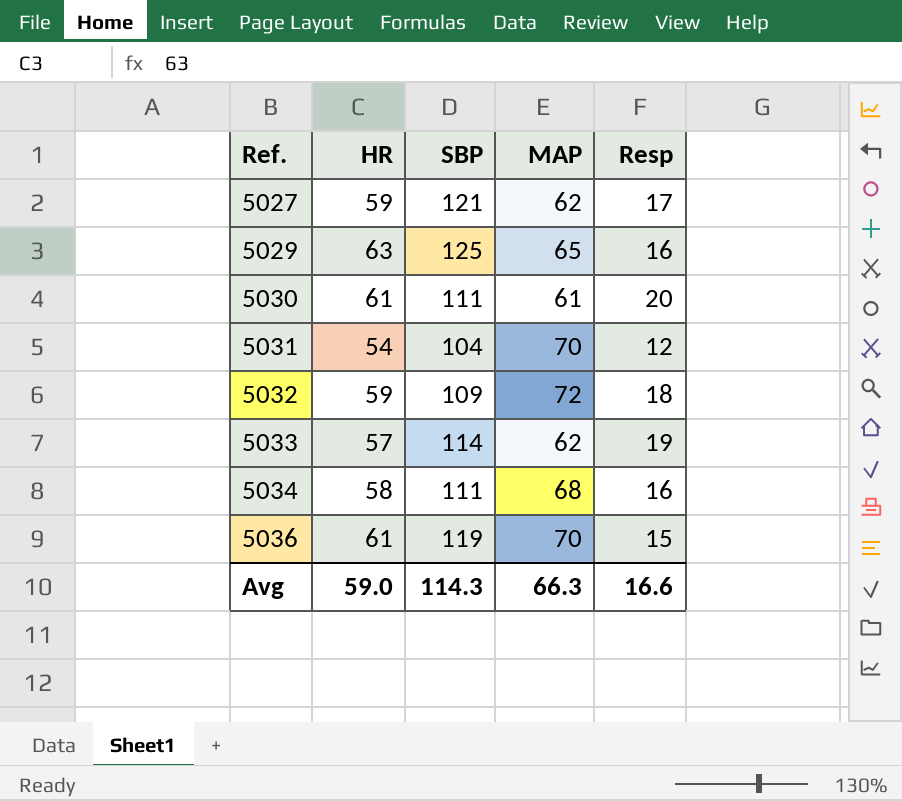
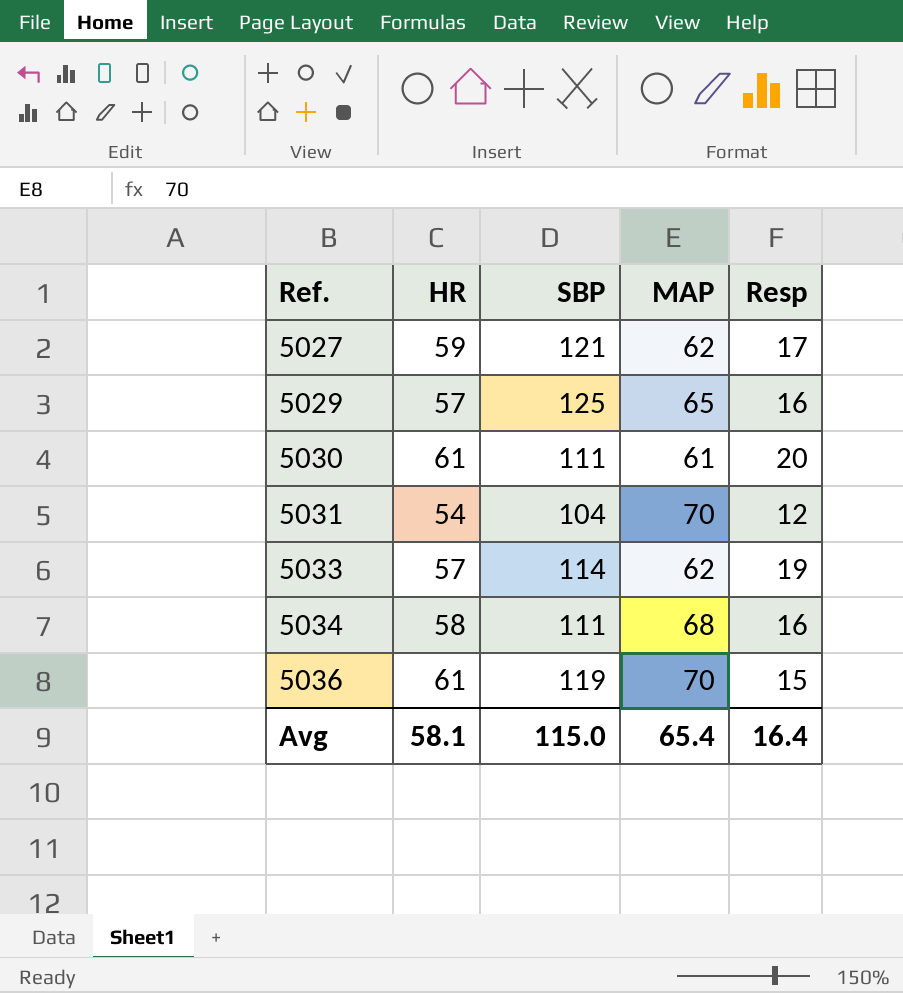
row 5032: 59 | 109 | 72 | 18 -> none
5029 | HR: 63 -> 57
Avg | HR: 59.0 -> 58.1
Avg | SBP: 114.3 -> 115.0
Avg | MAP: 66.3 -> 65.4
Avg | Resp: 16.6 -> 16.4

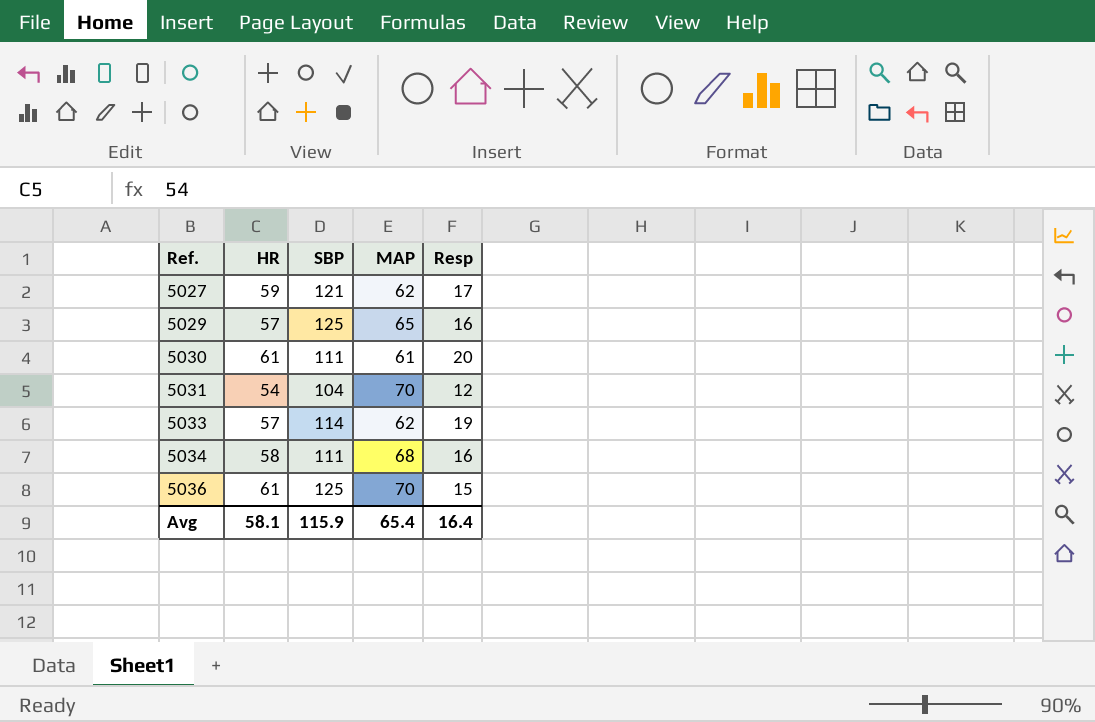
5036 | SBP: 119 -> 125
Avg | SBP: 115.0 -> 115.9

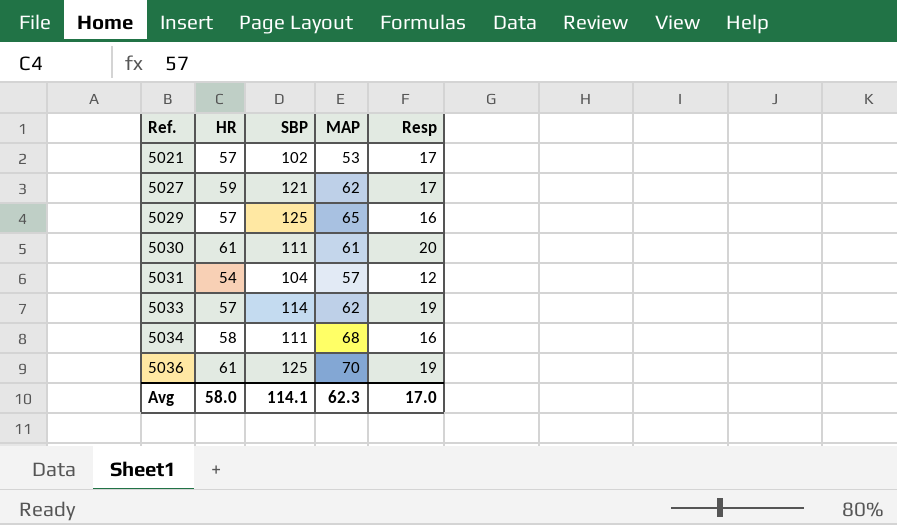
row 5021: none -> 57 | 102 | 53 | 17
5031 | MAP: 70 -> 57
5036 | Resp: 15 -> 19
Avg | HR: 58.1 -> 58.0
Avg | SBP: 115.9 -> 114.1
Avg | MAP: 65.4 -> 62.3
Avg | Resp: 16.4 -> 17.0

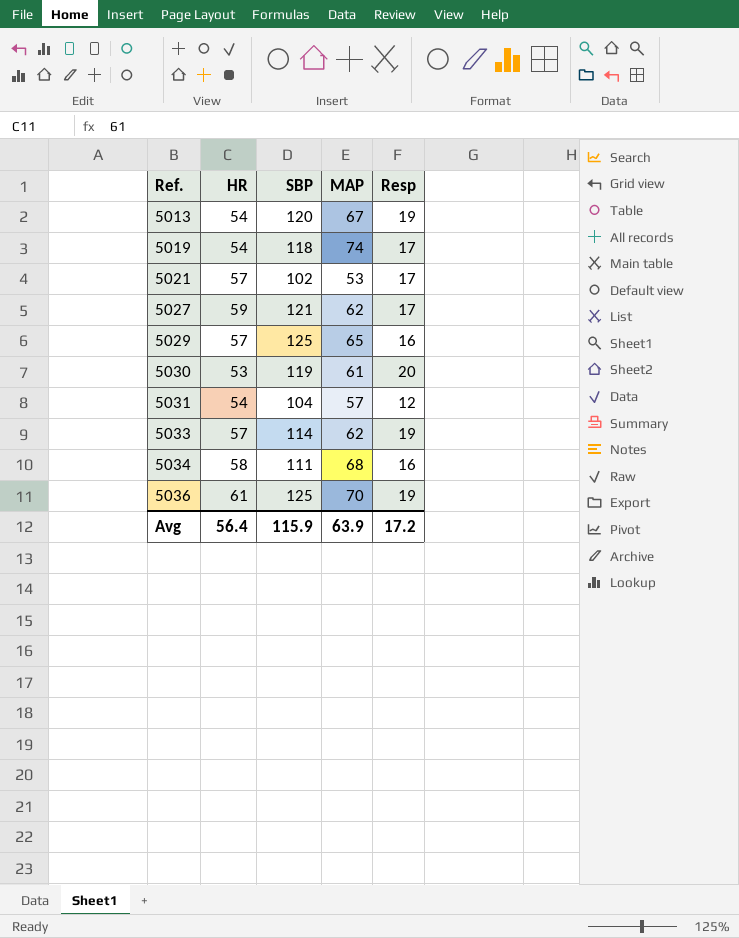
row 5013: none -> 54 | 120 | 67 | 19
row 5019: none -> 54 | 118 | 74 | 17
5030 | HR: 61 -> 53
5030 | SBP: 111 -> 119
Avg | HR: 58.0 -> 56.4
Avg | SBP: 114.1 -> 115.9
Avg | MAP: 62.3 -> 63.9
Avg | Resp: 17.0 -> 17.2

